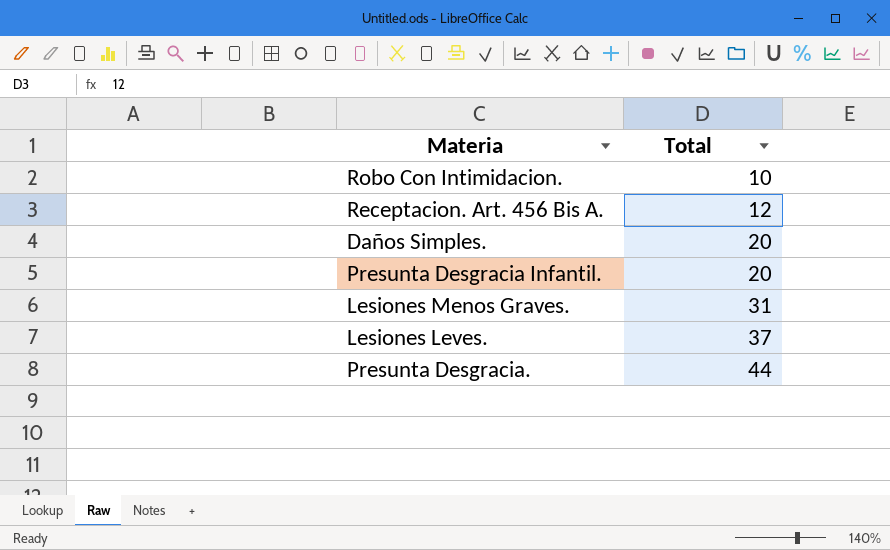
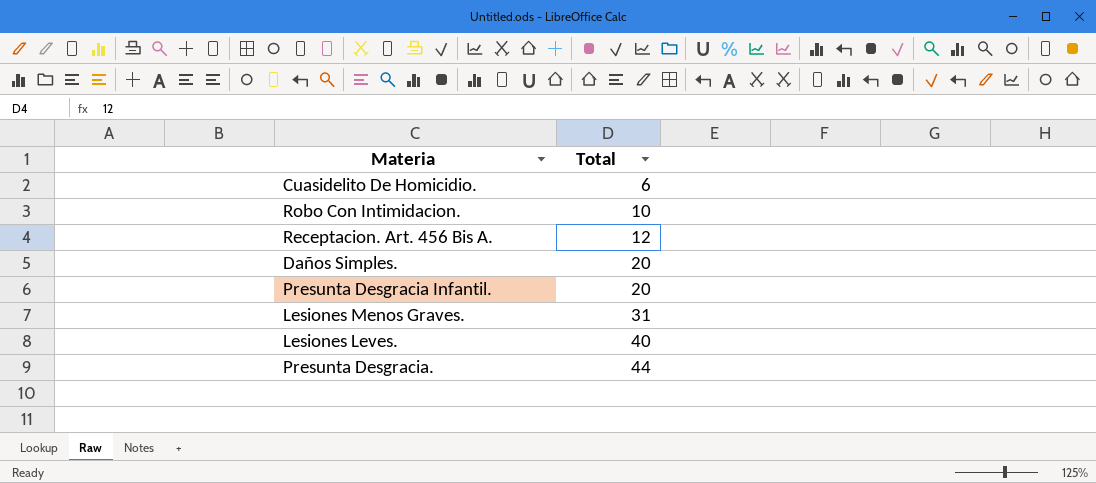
row Cuasidelito De Homicidio.: none -> 6
Lesiones Leves. | Total: 37 -> 40

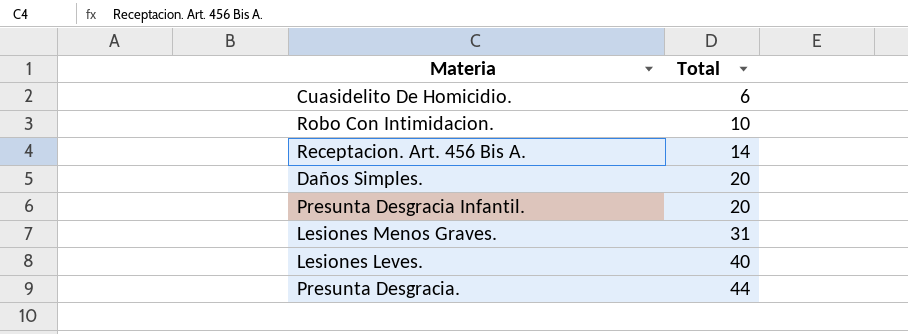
Receptacion. Art. 456 Bis A. | Total: 12 -> 14

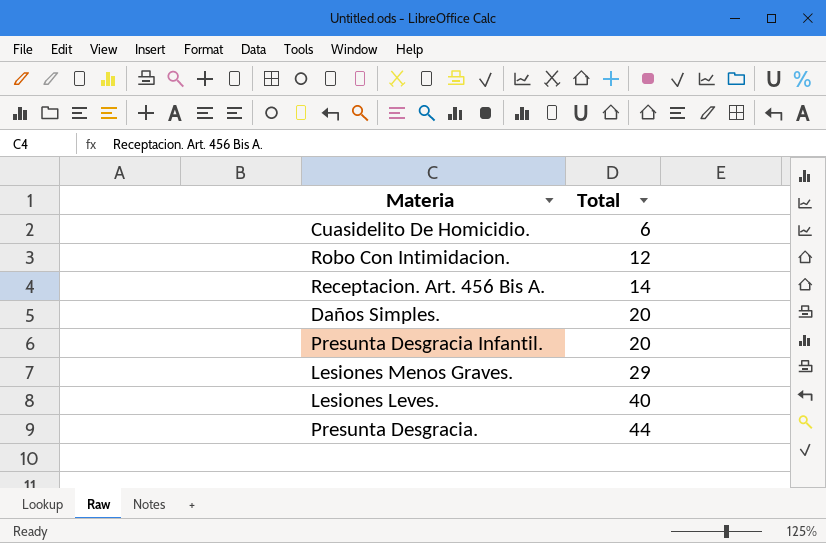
Robo Con Intimidacion. | Total: 10 -> 12
Lesiones Menos Graves. | Total: 31 -> 29

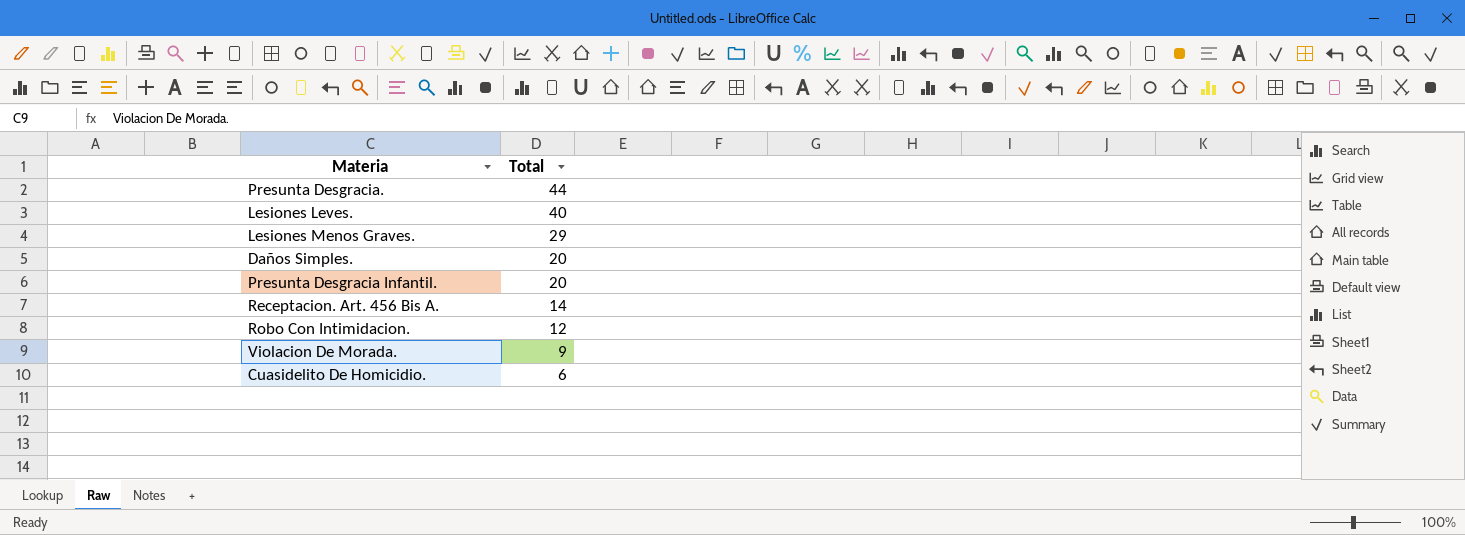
row order: Total ascending -> Total descending
row Violacion De Morada.: none -> 9

